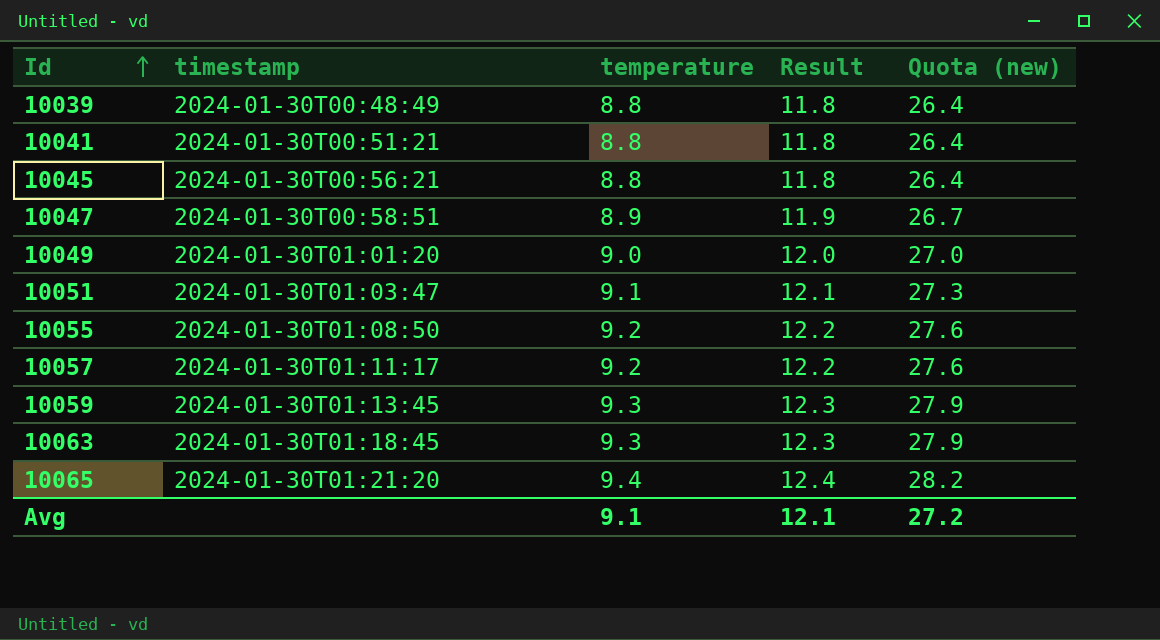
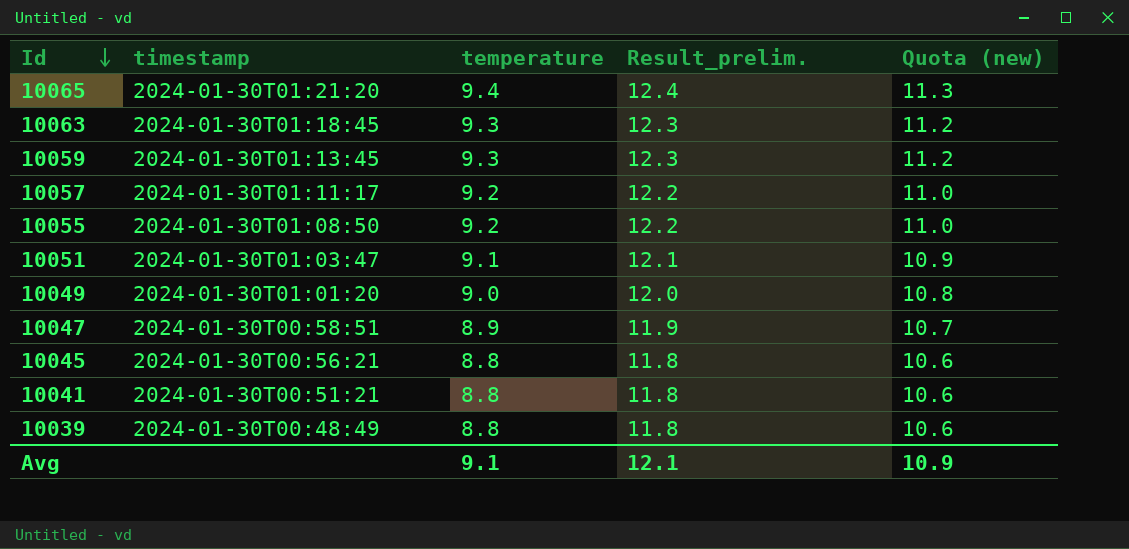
row order: Id ascending -> Id descending
column name: Result -> Result_prelim.
column Quota (new) | formula: [temperature] * 3 -> [temperature] * 1.2
Avg | Quota (new): 27.2 -> 10.9

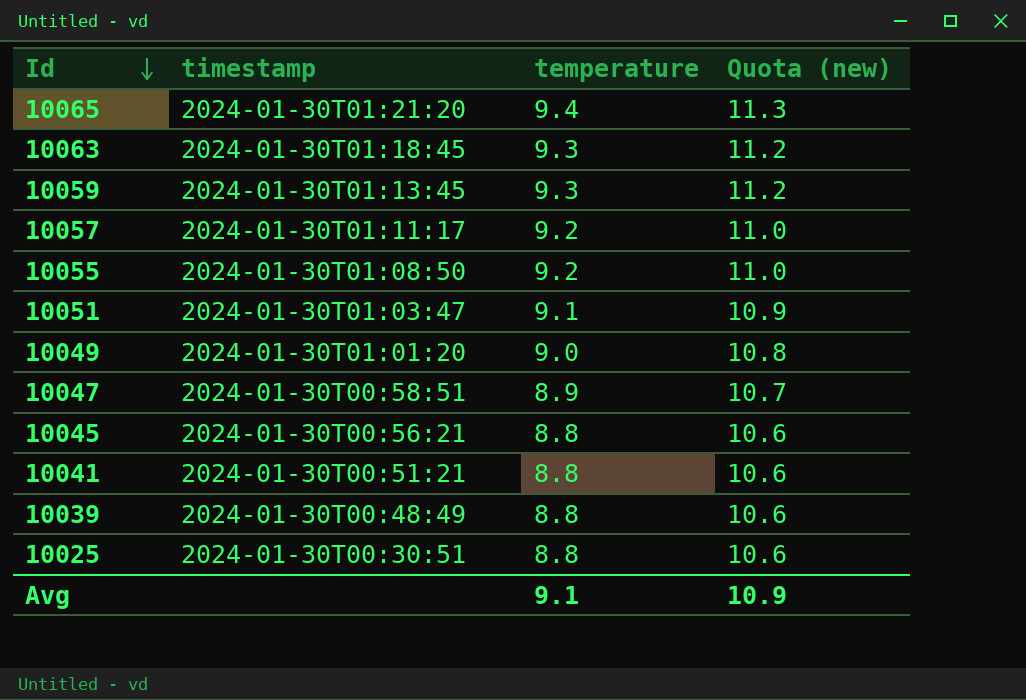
column Result_prelim. | formula: [temperature] + 3 -> none
row 10025: none -> 2024-01-30T00:30:51 | 8.8 | 10.6

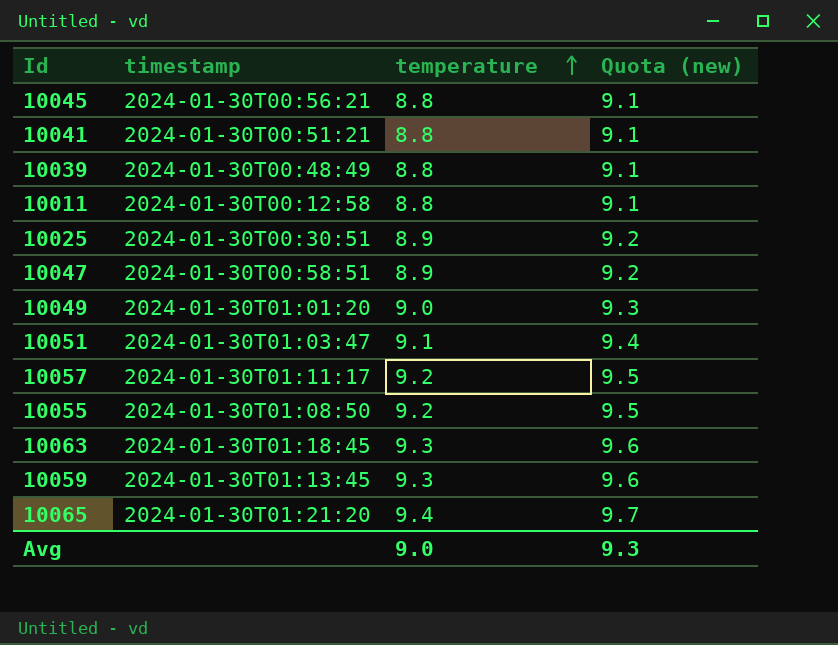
row order: Id descending -> temperature ascending
column Quota (new) | formula: [temperature] * 1.2 -> [temperature] * 1.03
row 10011: none -> 2024-01-30T00:12:58 | 8.8 | 9.1
10025 | temperature: 8.8 -> 8.9
Avg | temperature: 9.1 -> 9.0
Avg | Quota (new): 10.9 -> 9.3

